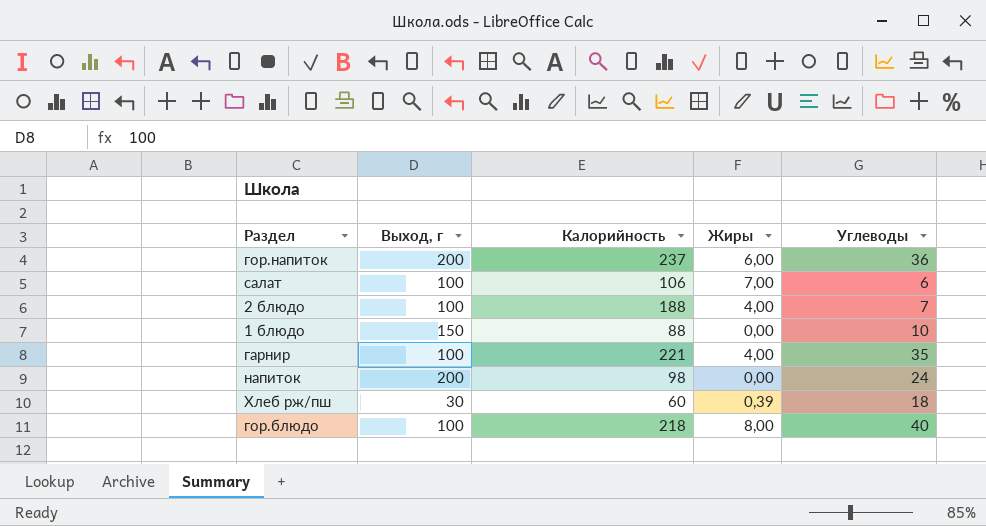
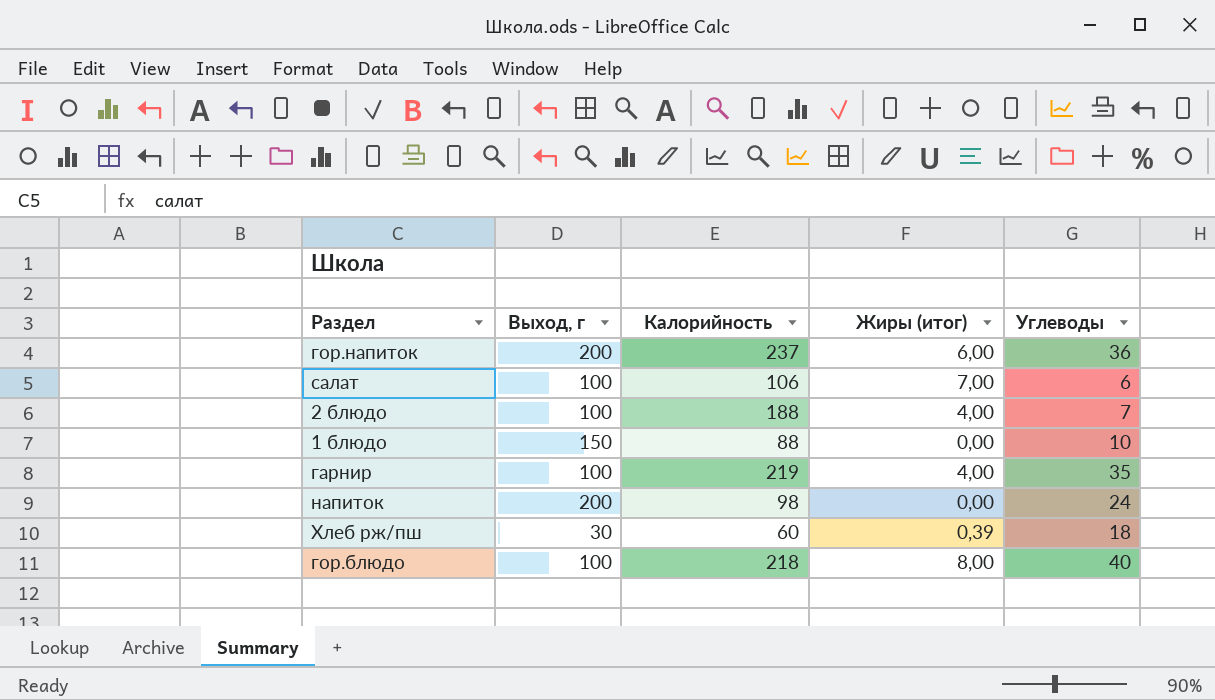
column name: Жиры -> Жиры (итог)
гарнир | Калорийность: 221 -> 219

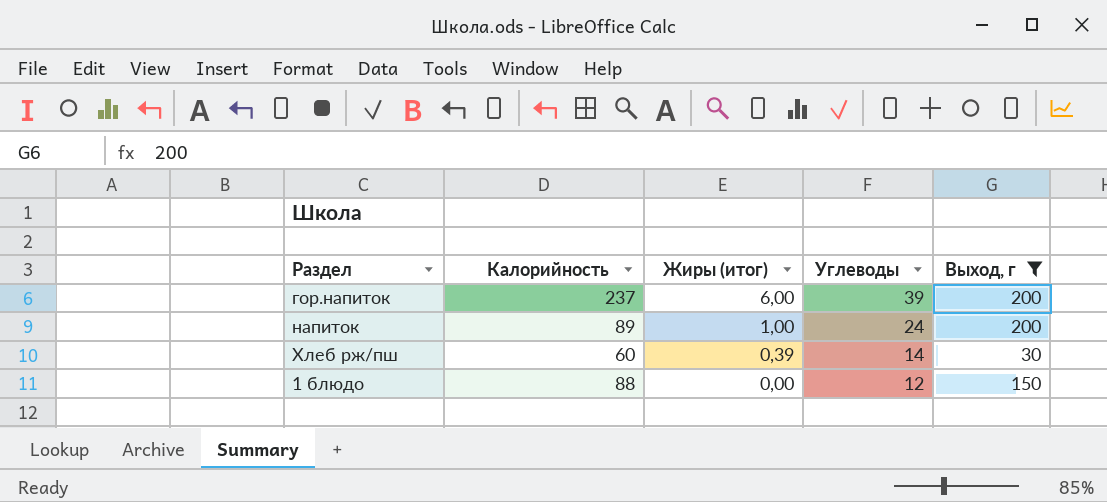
filter: none -> Выход, г != 100
row order: none -> Жиры (итог) descending
column Выход, г | position: 2 -> 5
гор.напиток | Углеводы: 36 -> 39
напиток | Калорийность: 98 -> 89
напиток | Жиры (итог): 0,00 -> 1,00
Хлеб рж/пш | Углеводы: 18 -> 14
1 блюдо | Углеводы: 10 -> 12

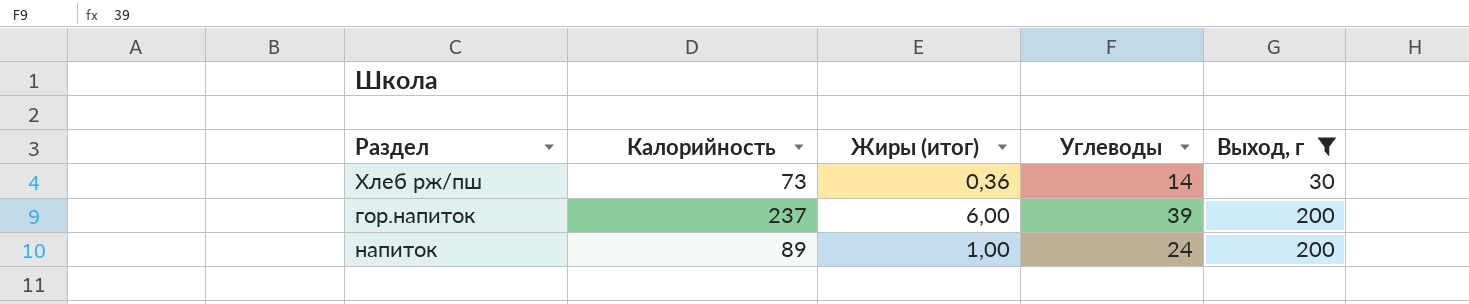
row order: Жиры (итог) descending -> Выход, г ascending
row 1 блюдо: 88 | 0,00 | 12 | 150 -> none
Хлеб рж/пш | Калорийность: 60 -> 73
Хлеб рж/пш | Жиры (итог): 0,39 -> 0,36

